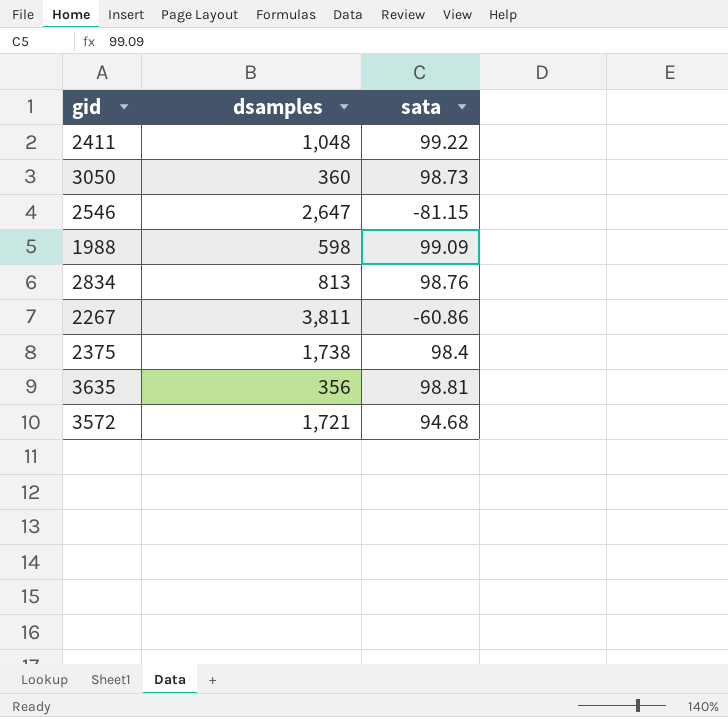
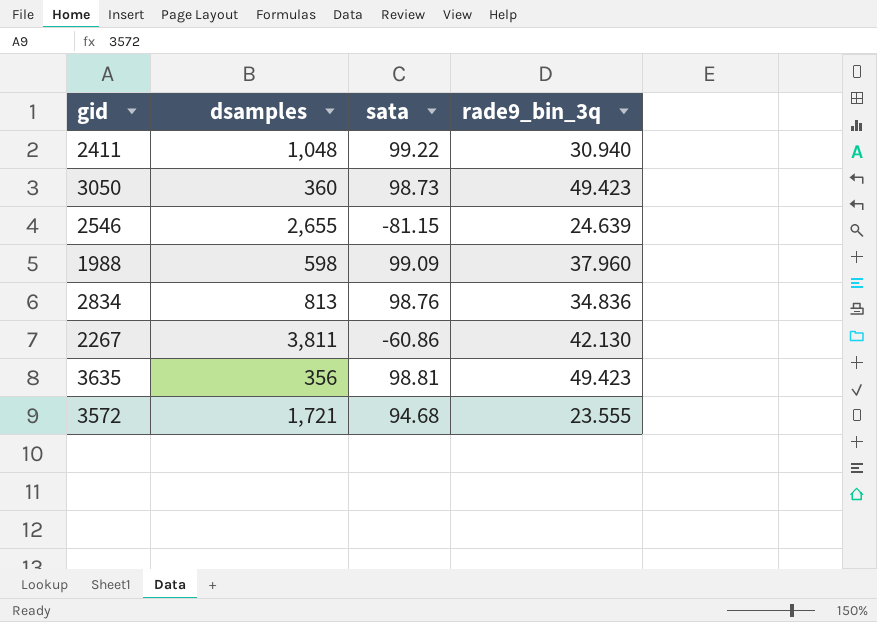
column rade9_bin_3q | position: none -> 4
row 2375: 1,738 | 98.4 -> none
2546 | dsamples: 2,647 -> 2,655

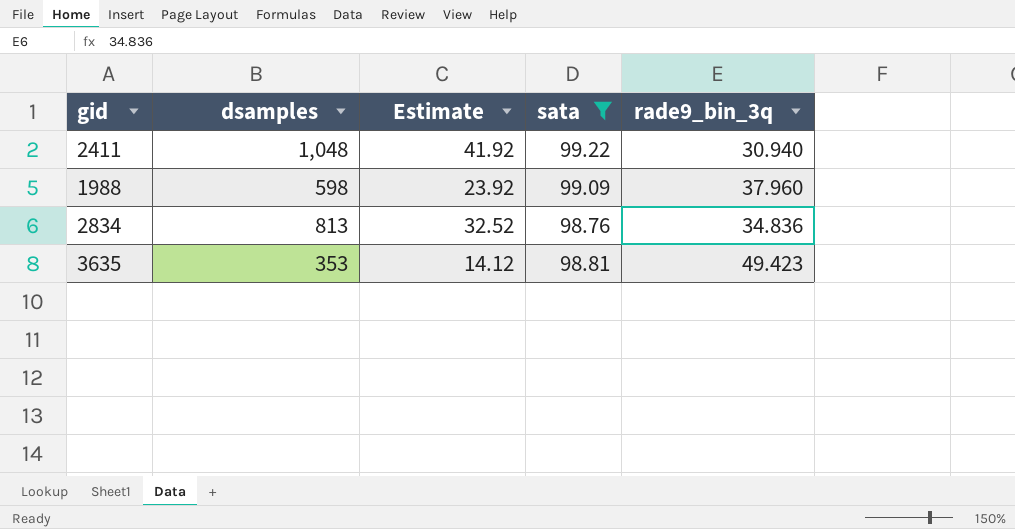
filter: none -> sata >= 98.76
column Estimate | formula: none -> [dsamples] * 0.04
3635 | dsamples: 356 -> 353

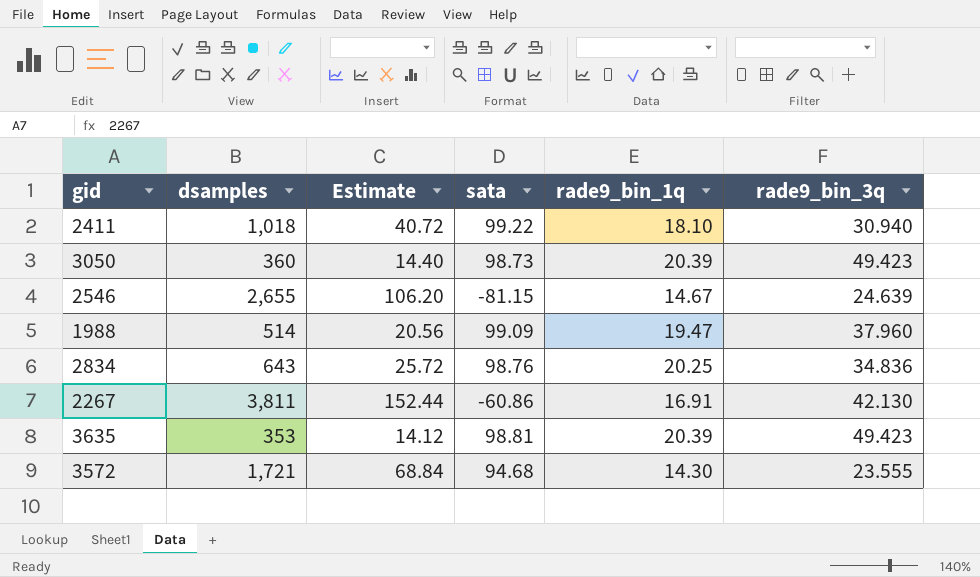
filter: sata >= 98.76 -> none
column rade9_bin_1q | position: none -> 5
2411 | dsamples: 1,048 -> 1,018
2411 | Estimate: 41.92 -> 40.72
1988 | dsamples: 598 -> 514
1988 | Estimate: 23.92 -> 20.56
2834 | dsamples: 813 -> 643
2834 | Estimate: 32.52 -> 25.72

